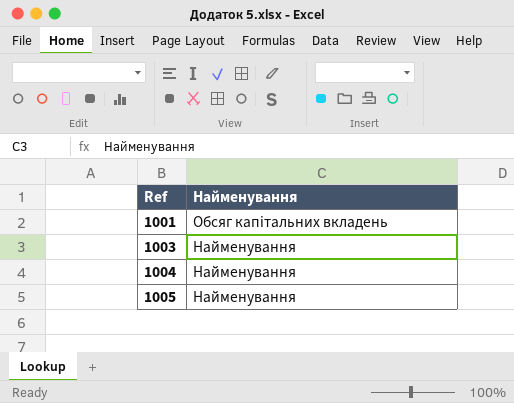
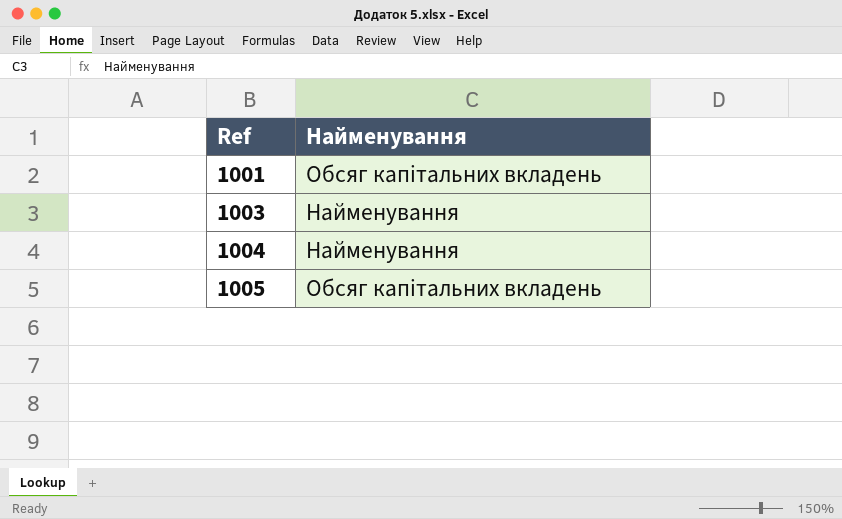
1005 | Найменування: Найменування -> Обсяг капітальних вкладень

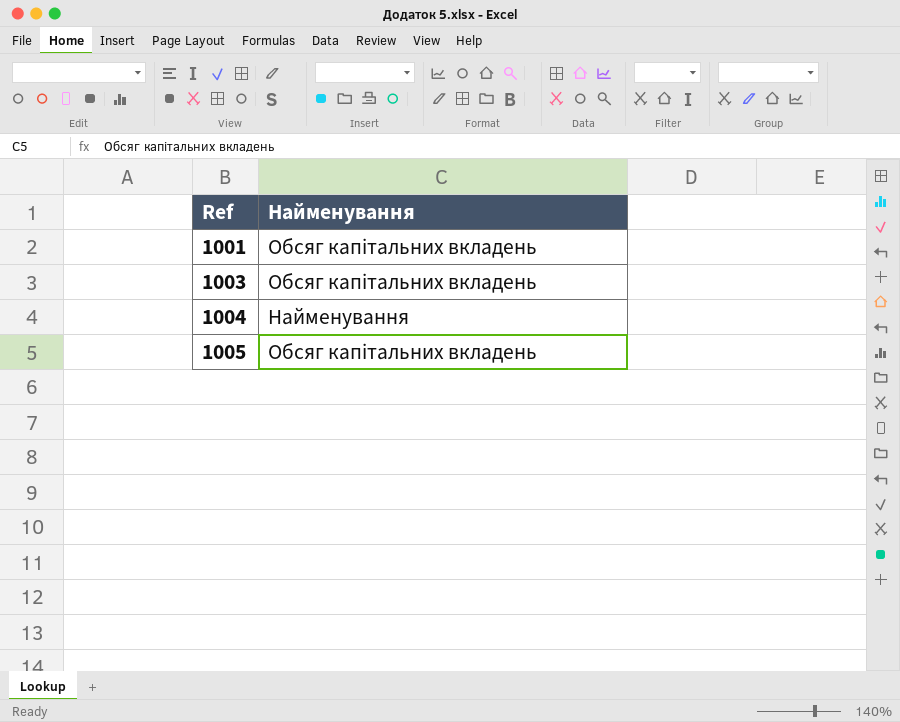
1003 | Найменування: Найменування -> Обсяг капітальних вкладень

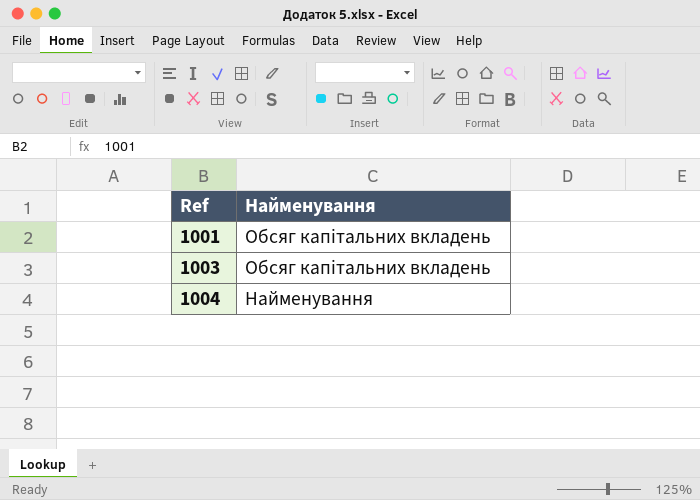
row 1005: Обсяг капітальних вкладень -> none

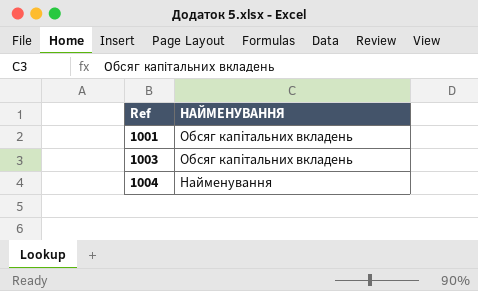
column name: Найменування -> НАЙМЕНУВАННЯ

